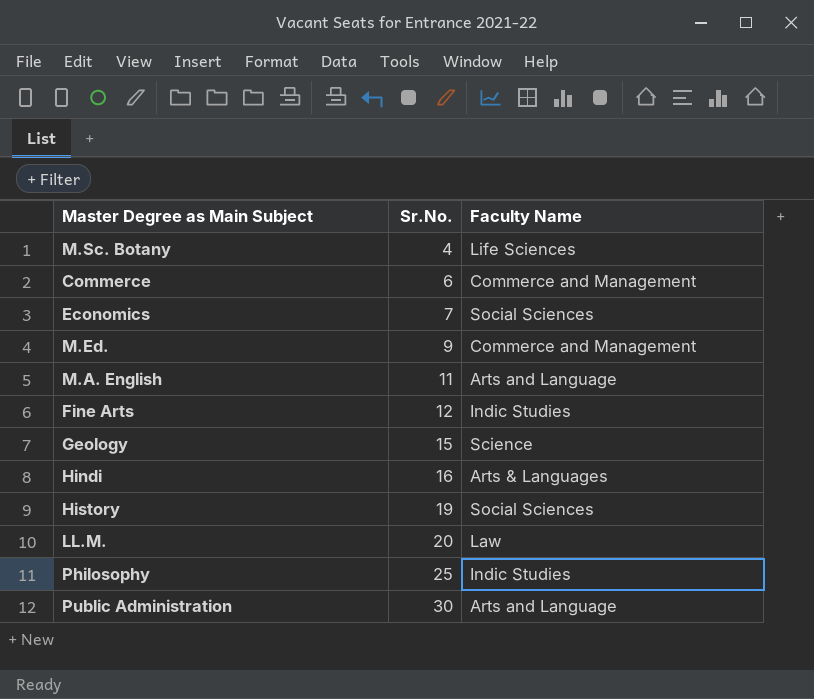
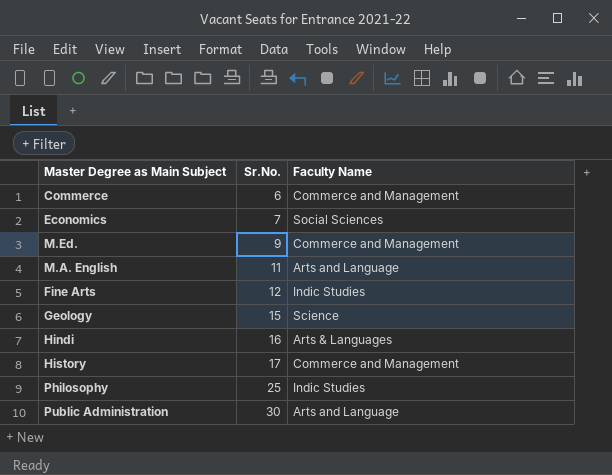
row M.Sc. Botany: 4 | Life Sciences -> none
row LL.M.: 20 | Law -> none
History | Sr.No.: 19 -> 17
History | Faculty Name: Social Sciences -> Commerce and Management

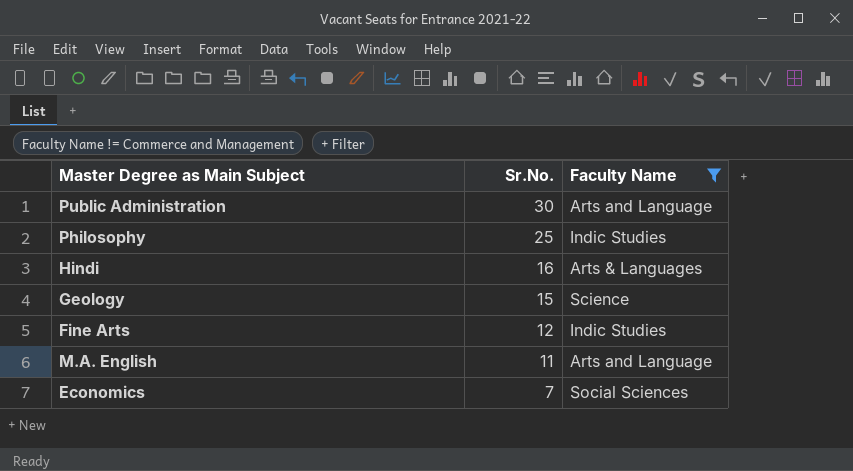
filter: none -> Faculty Name != Commerce and Management
row order: Sr.No. ascending -> Sr.No. descending

